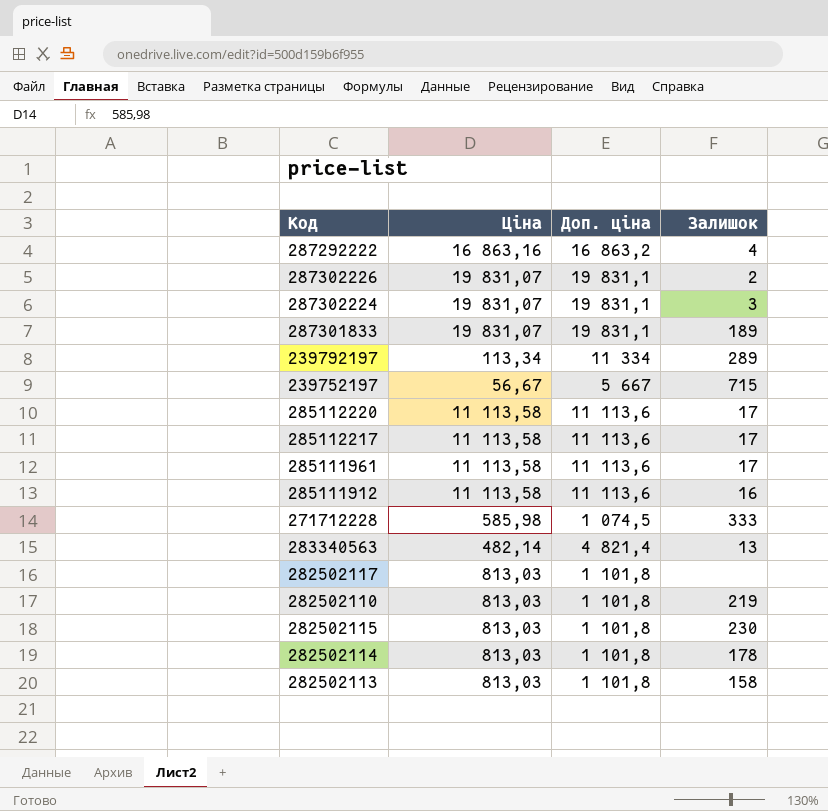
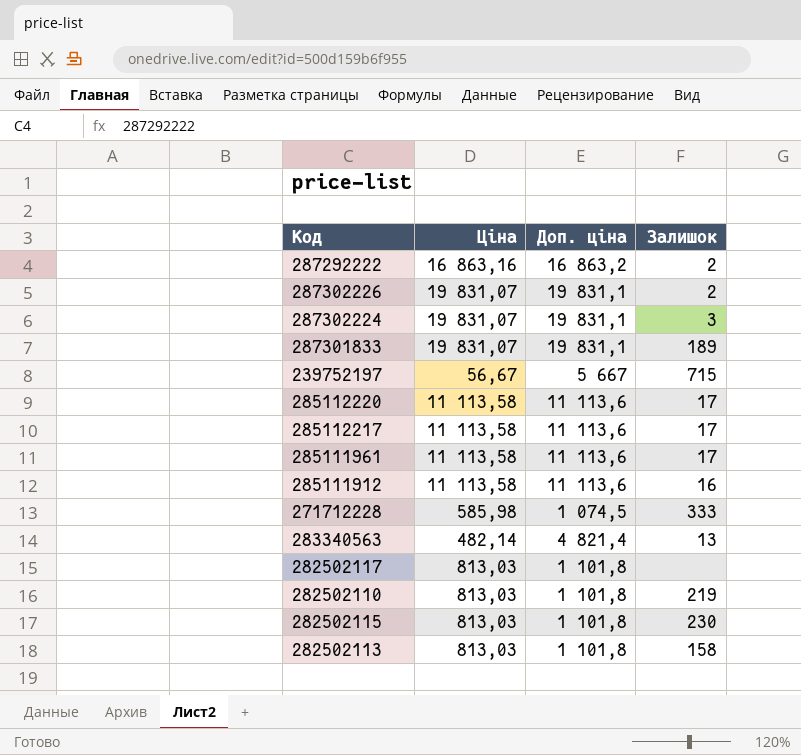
row 239792197: 113,34 | 11 334 | 289 -> none
row 282502114: 813,03 | 1 101,8 | 178 -> none
287292222 | Залишок: 4 -> 2

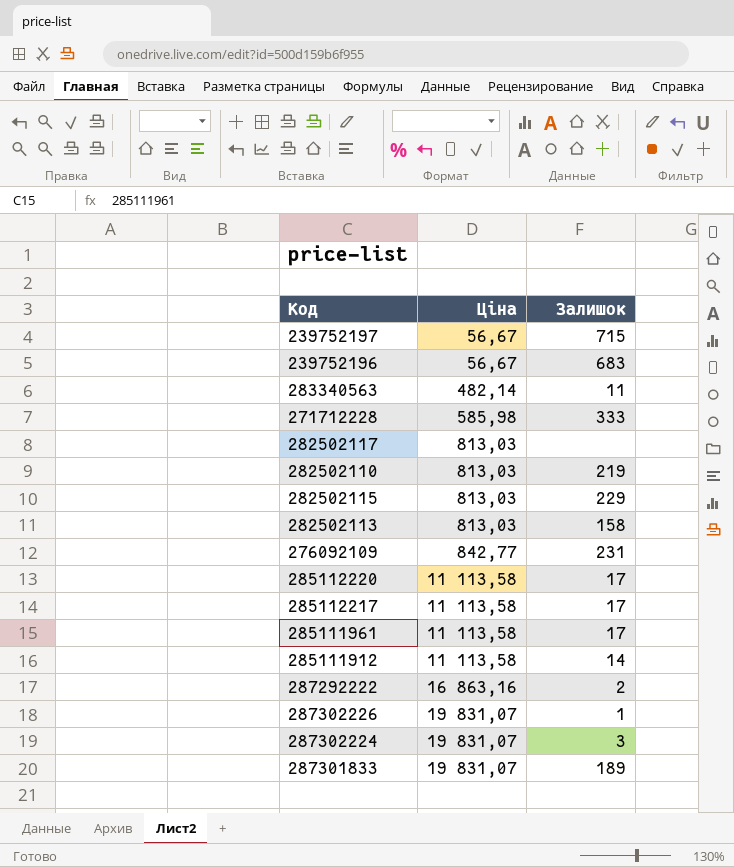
row order: none -> Ціна ascending
column Доп. ціна | position: 3 -> none
row 239752196: none -> 56,67 | 683
283340563 | Залишок: 13 -> 11
282502115 | Залишок: 230 -> 229
row 276092109: none -> 842,77 | 231
285111912 | Залишок: 16 -> 14
287302226 | Залишок: 2 -> 1

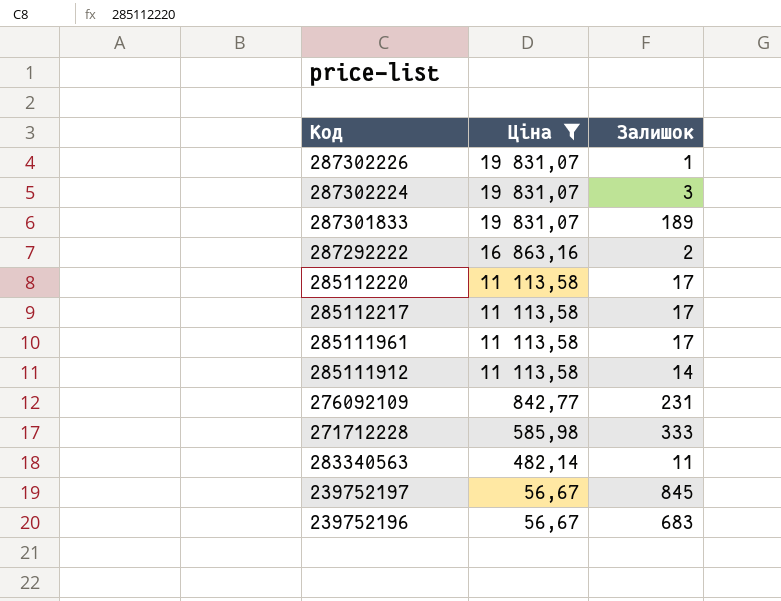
filter: none -> Ціна != 813,03
row order: Ціна ascending -> Ціна descending
239752197 | Залишок: 715 -> 845

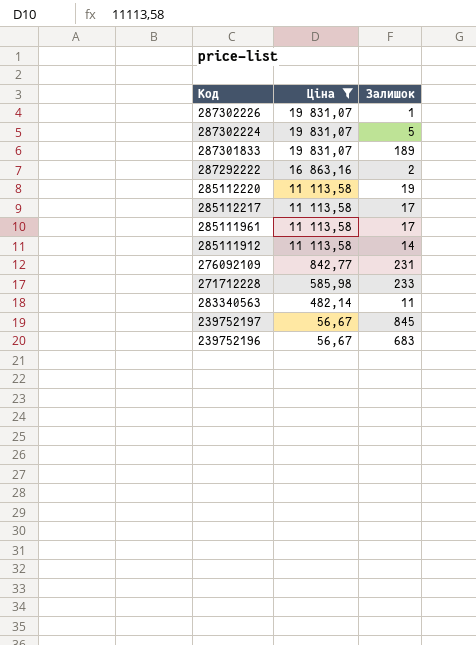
287302224 | Залишок: 3 -> 5
285112220 | Залишок: 17 -> 19
271712228 | Залишок: 333 -> 233

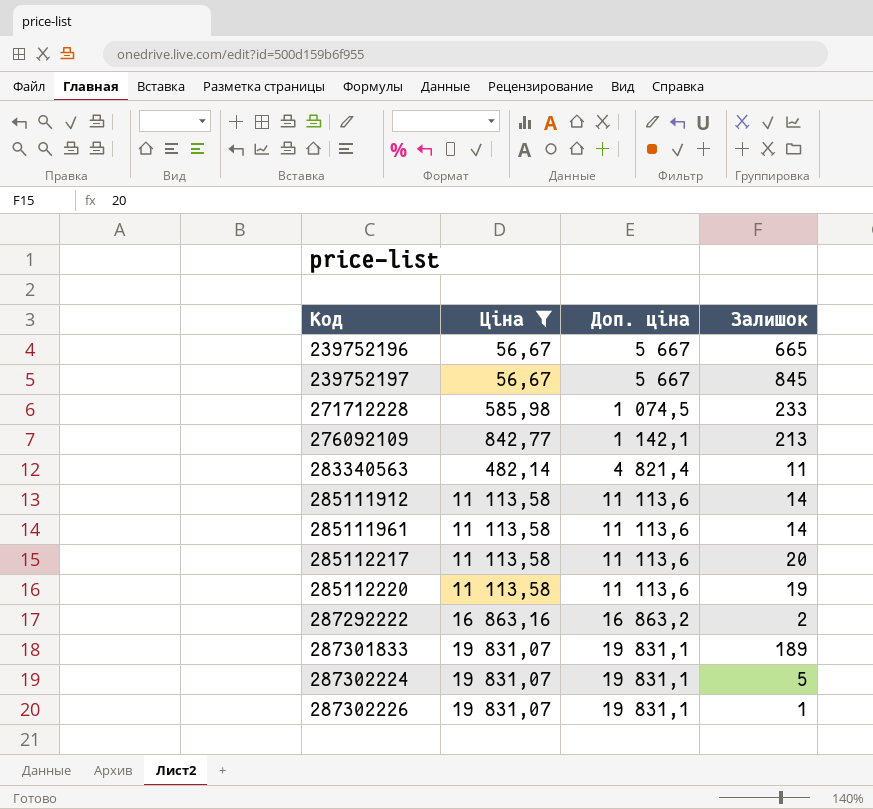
row order: Ціна descending -> Код ascending
column Доп. ціна | position: none -> 3
239752196 | Залишок: 683 -> 665
276092109 | Залишок: 231 -> 213
285111961 | Залишок: 17 -> 14
285112217 | Залишок: 17 -> 20

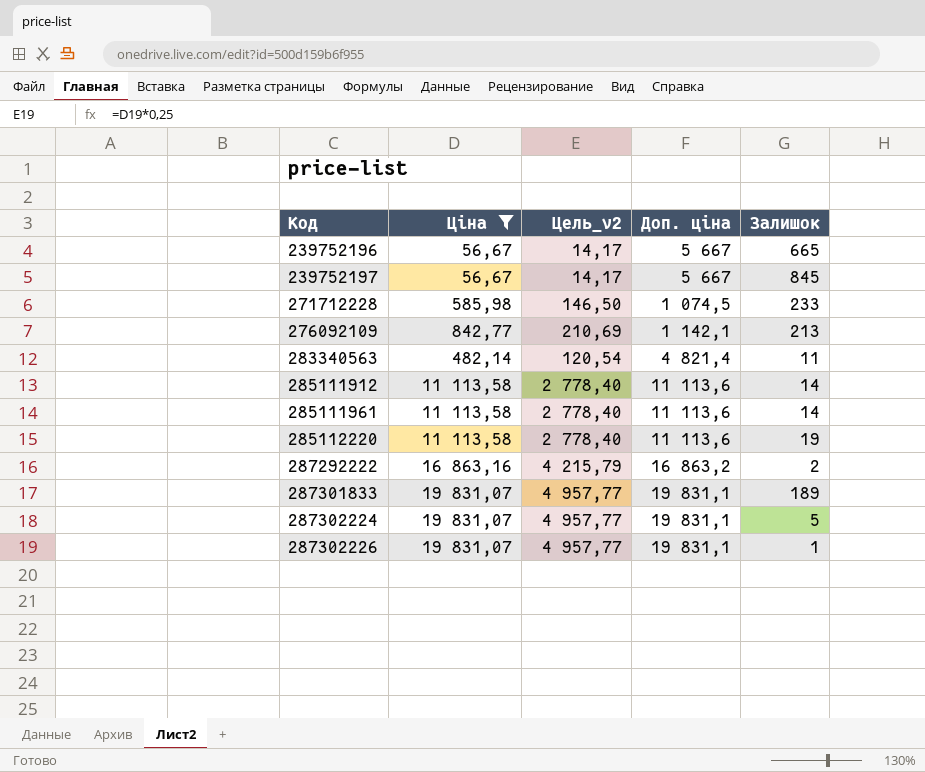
column Цель_v2 | formula: none -> [Ціна] * 0,25
row 285112217: 11 113,58 | 11 113,6 | 20 -> none

